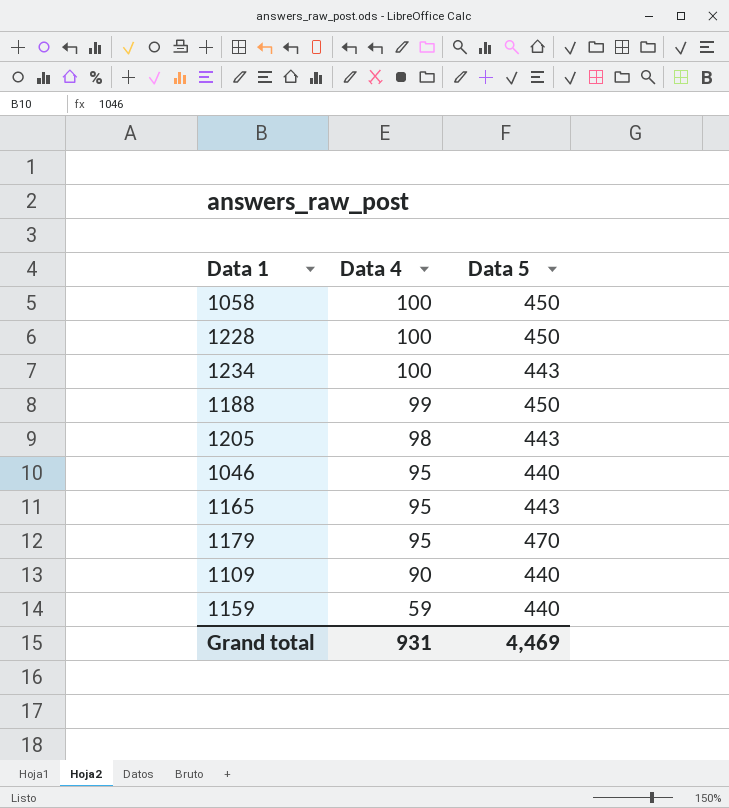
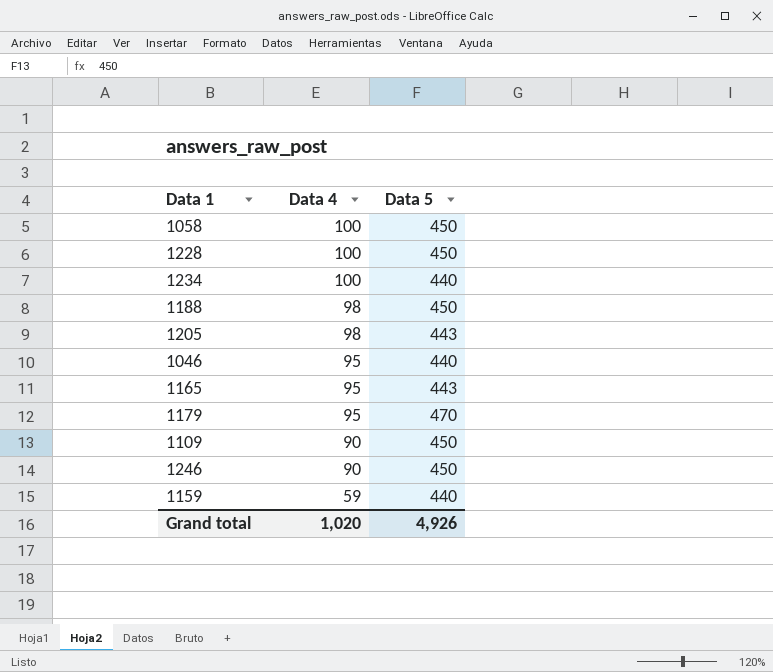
1234 | Data 5: 443 -> 440
1188 | Data 4: 99 -> 98
1109 | Data 5: 440 -> 450
row 1246: none -> 90 | 450
Grand total | Data 4: 931 -> 1,020
Grand total | Data 5: 4,469 -> 4,926

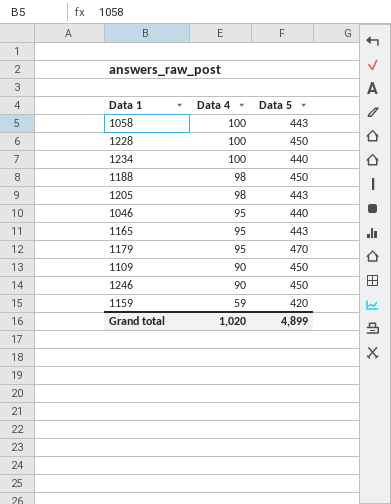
1058 | Data 5: 450 -> 443
1159 | Data 5: 440 -> 420
Grand total | Data 5: 4,926 -> 4,899

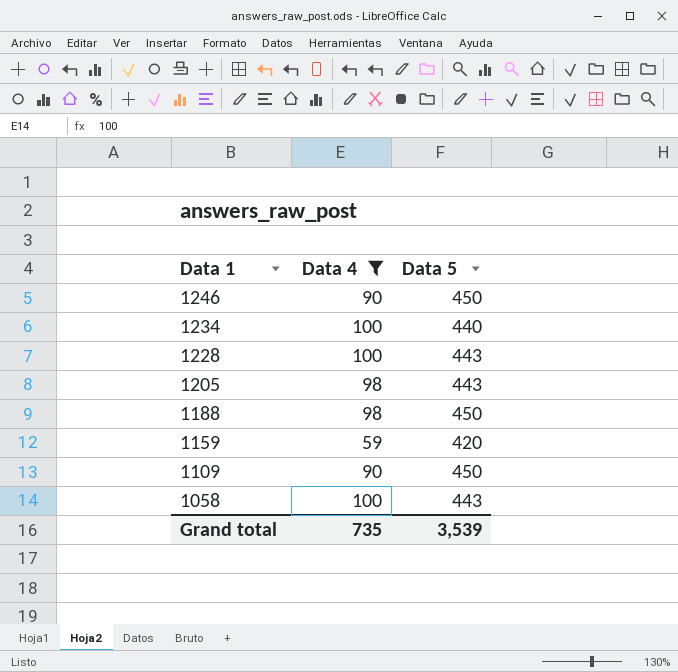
filter: none -> Data 4 != 95
row order: Data 4 descending -> Data 1 descending
1228 | Data 5: 450 -> 443
Grand total | Data 4: 1,020 -> 735
Grand total | Data 5: 4,899 -> 3,539

